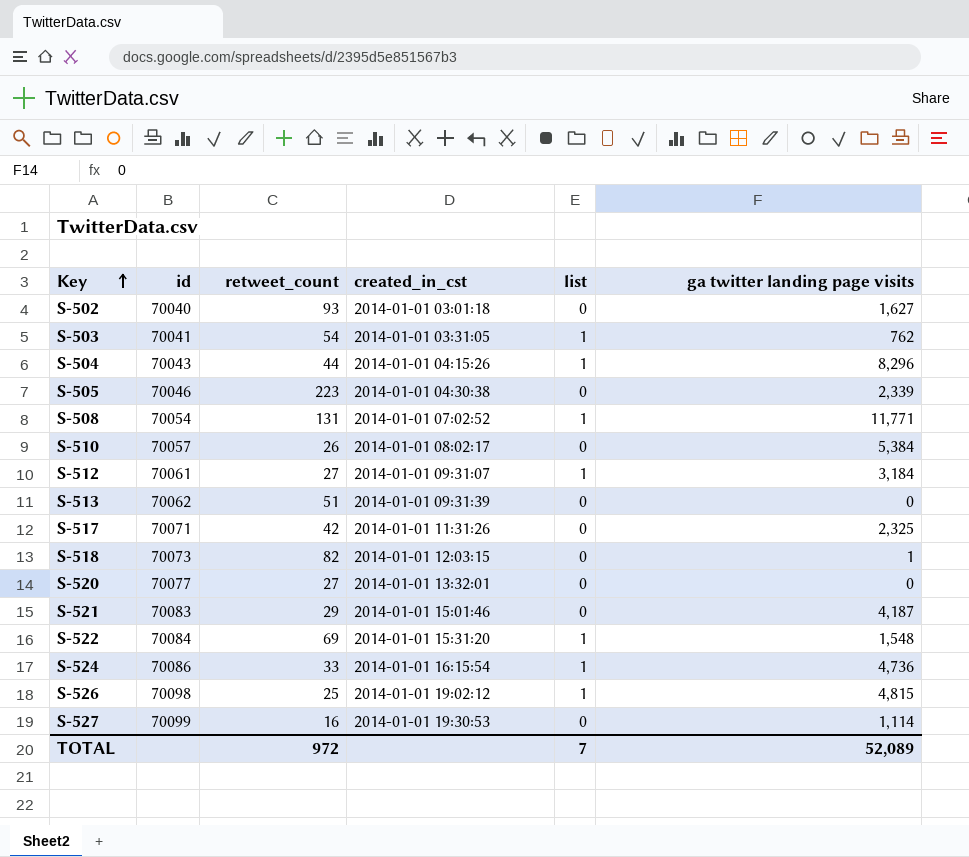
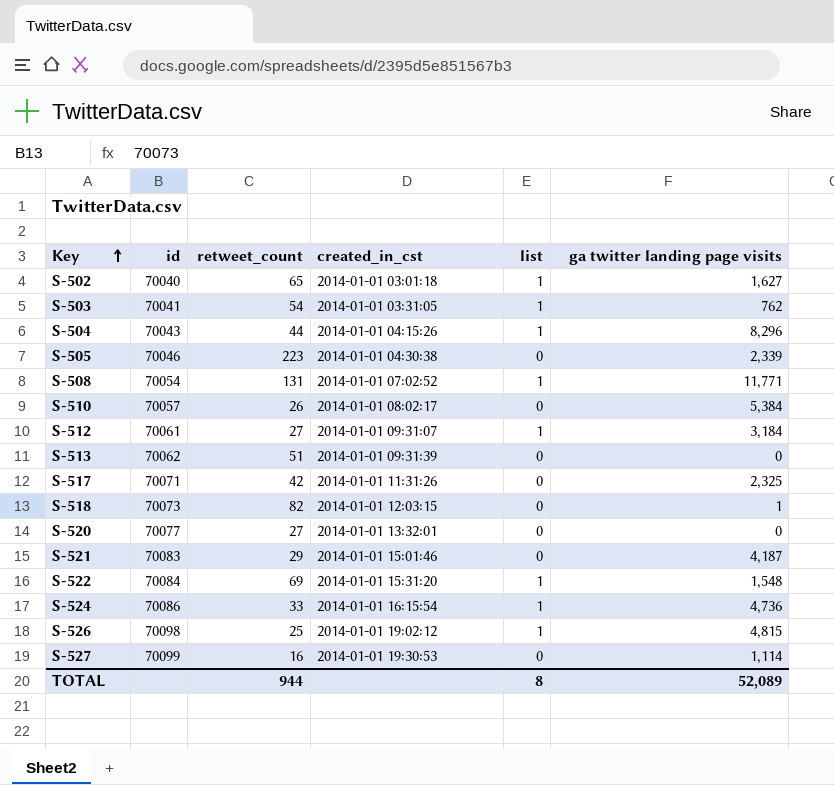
S-502 | retweet_count: 93 -> 65
S-502 | list: 0 -> 1
TOTAL | retweet_count: 972 -> 944
TOTAL | list: 7 -> 8

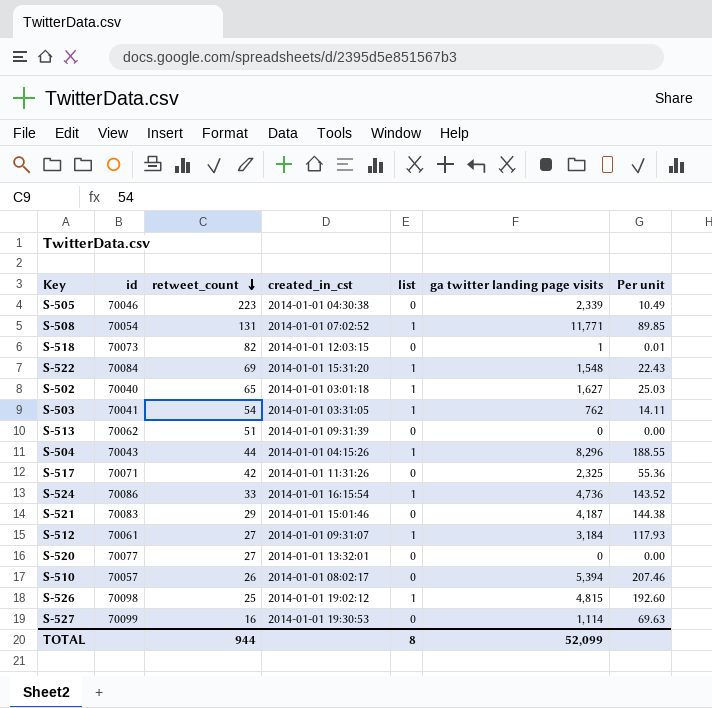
row order: Key ascending -> retweet_count descending
column Per unit | formula: none -> [ga twitter landing page visits] / [retweet_count]
S-510 | ga twitter landing page visits: 5,384 -> 5,394
TOTAL | ga twitter landing page visits: 52,089 -> 52,099

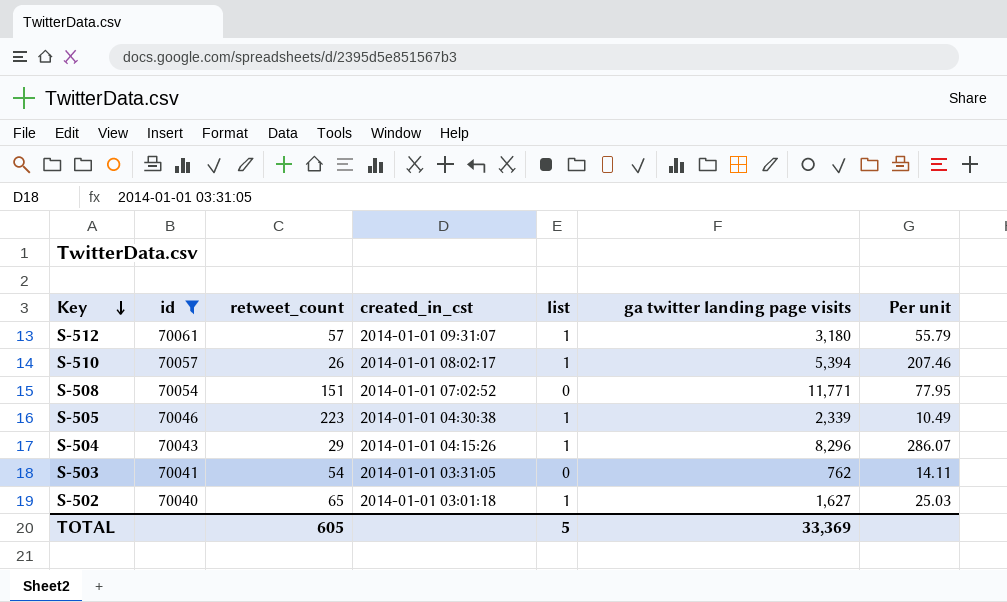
filter: none -> id <= 70061
row order: retweet_count descending -> Key descending
S-512 | retweet_count: 27 -> 57
S-512 | ga twitter landing page visits: 3,184 -> 3,180
S-512 | Per unit: 117.93 -> 55.79
S-510 | list: 0 -> 1
S-508 | retweet_count: 131 -> 151
S-508 | list: 1 -> 0
S-508 | Per unit: 89.85 -> 77.95
S-505 | list: 0 -> 1
S-504 | retweet_count: 44 -> 29
S-504 | Per unit: 188.55 -> 286.07
S-503 | list: 1 -> 0
TOTAL | retweet_count: 944 -> 605
TOTAL | list: 8 -> 5
TOTAL | ga twitter landing page visits: 52,099 -> 33,369

